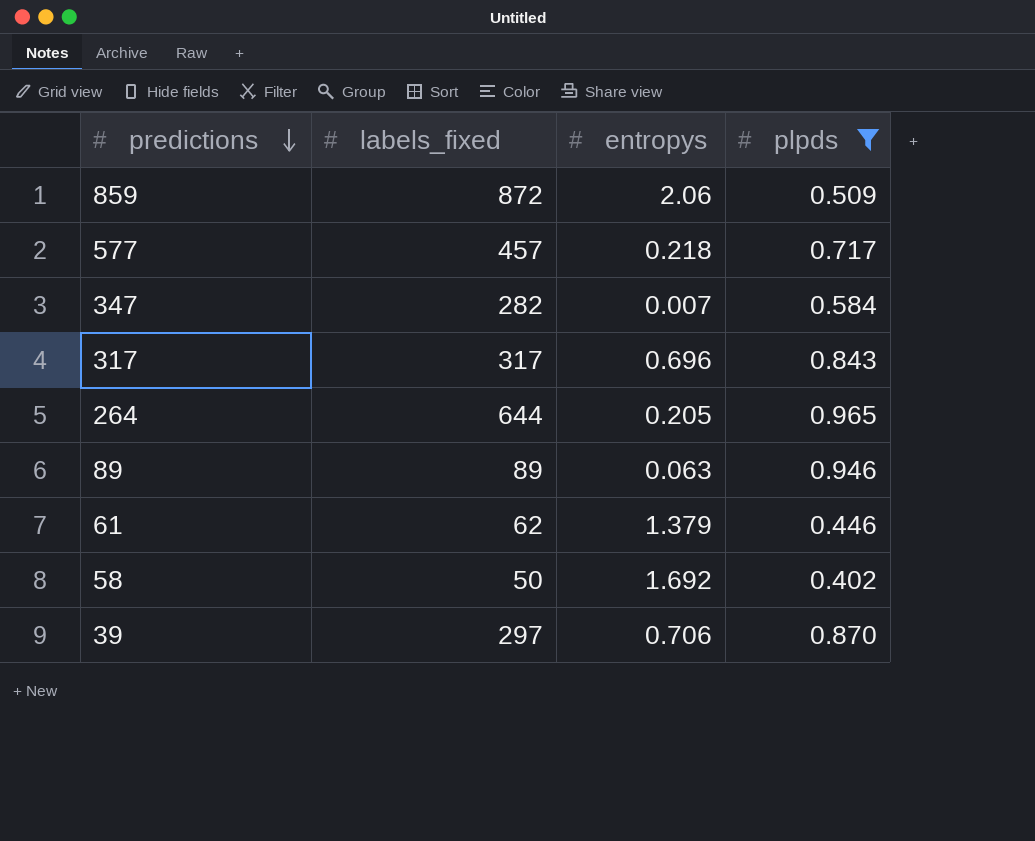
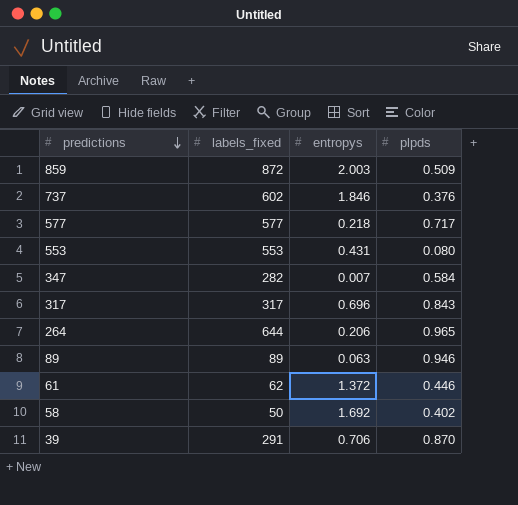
filter: plpds >= 0.402 -> none
859 | entropys: 2.06 -> 2.003
577 | labels_fixed: 457 -> 577
264 | entropys: 0.205 -> 0.206
61 | entropys: 1.379 -> 1.372
39 | labels_fixed: 297 -> 291

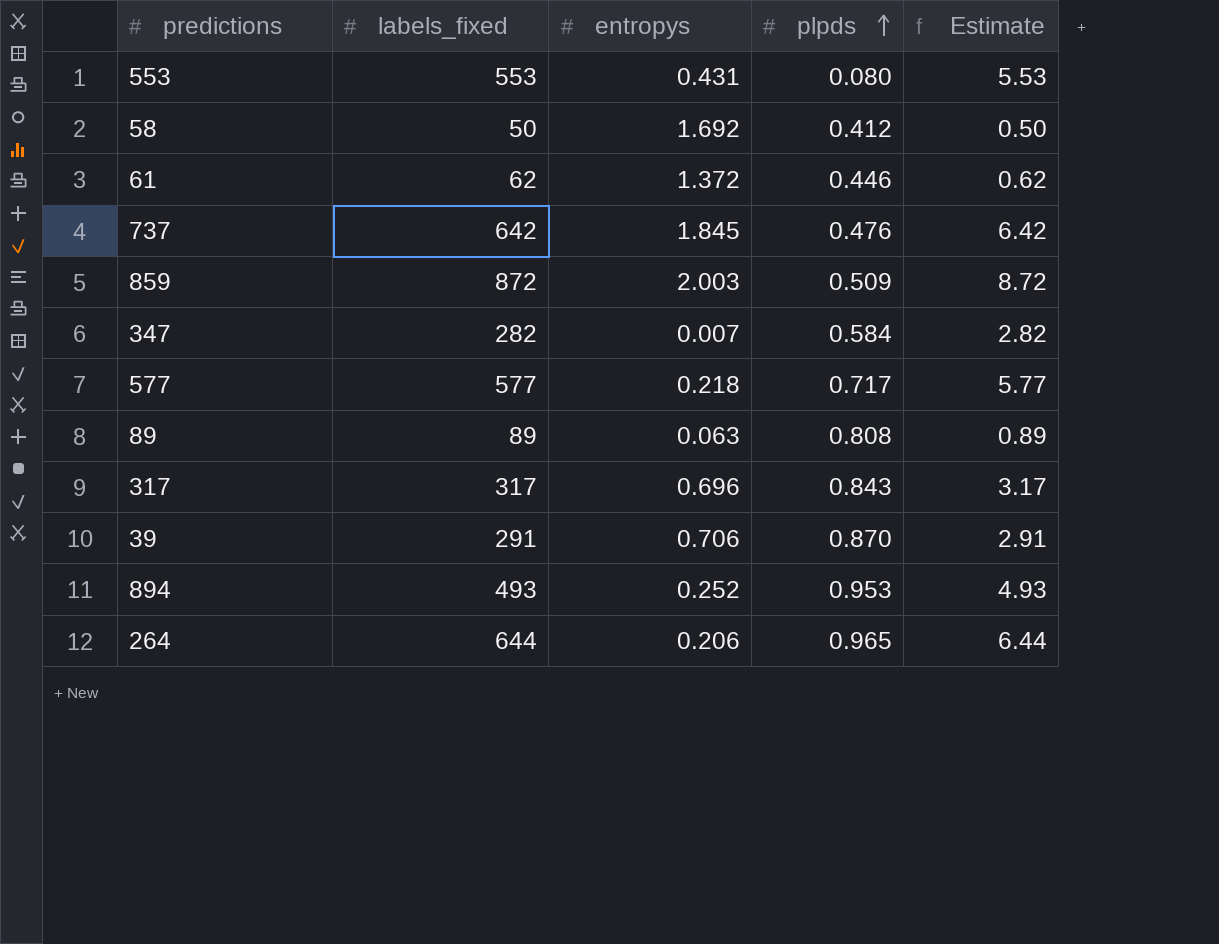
row order: predictions descending -> plpds ascending
column Estimate | formula: none -> [labels_fixed] * 0.01
58 | plpds: 0.402 -> 0.412
737 | labels_fixed: 602 -> 642
737 | entropys: 1.846 -> 1.845
737 | plpds: 0.376 -> 0.476
89 | plpds: 0.946 -> 0.808
row 894: none -> 493 | 0.252 | 0.953 | 4.93

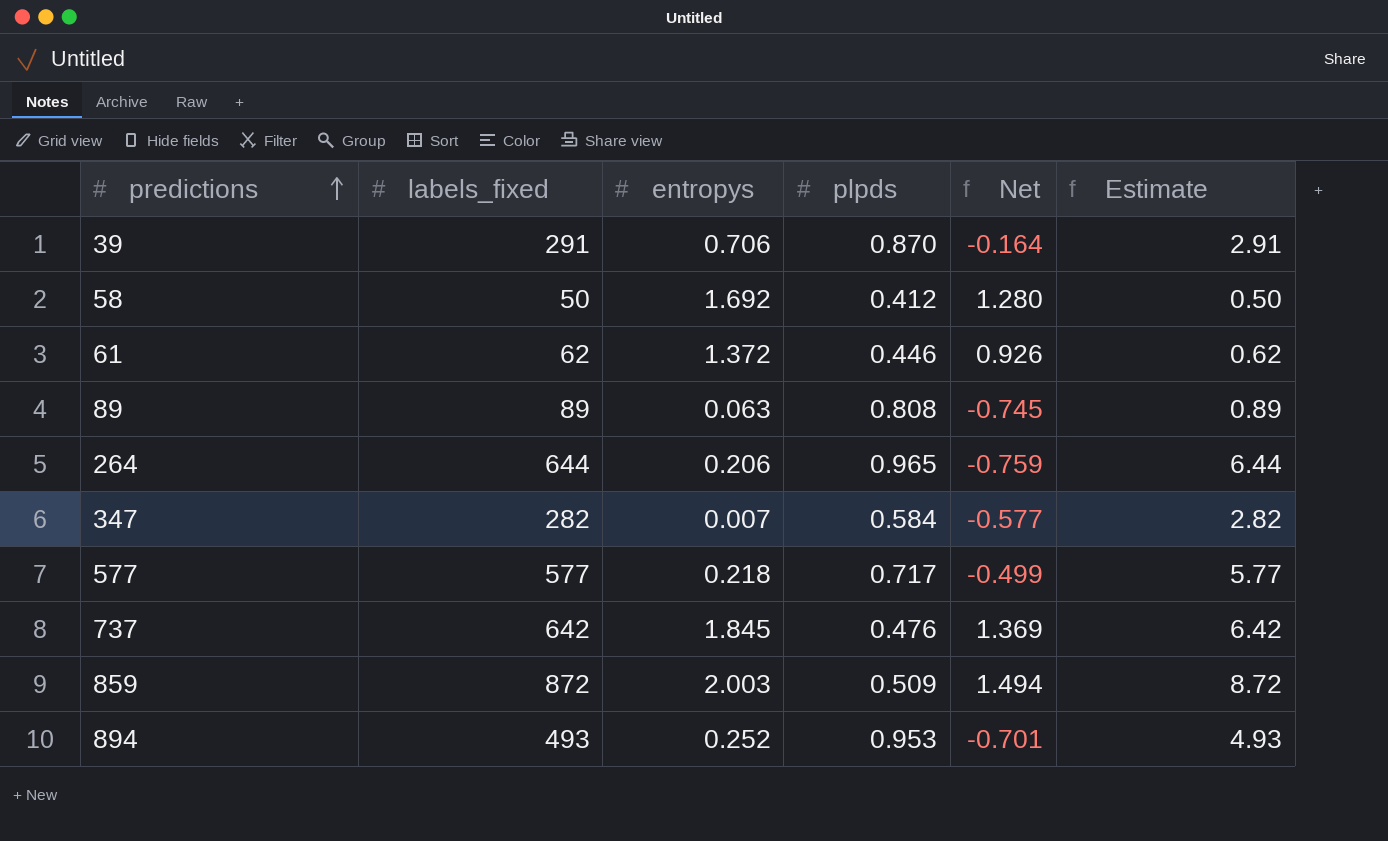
row order: plpds ascending -> predictions ascending
column Net | formula: none -> [entropys] - [plpds]
row 553: 553 | 0.431 | 0.080 | 5.53 -> none
row 317: 317 | 0.696 | 0.843 | 3.17 -> none

